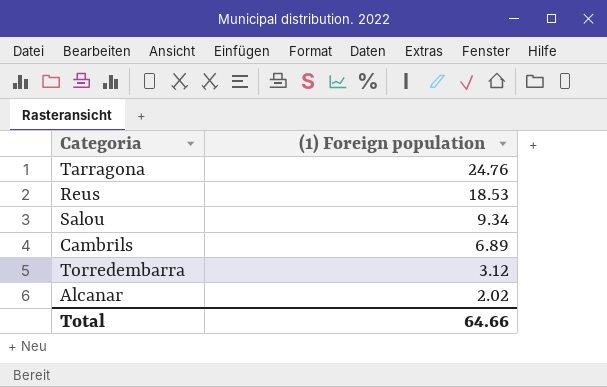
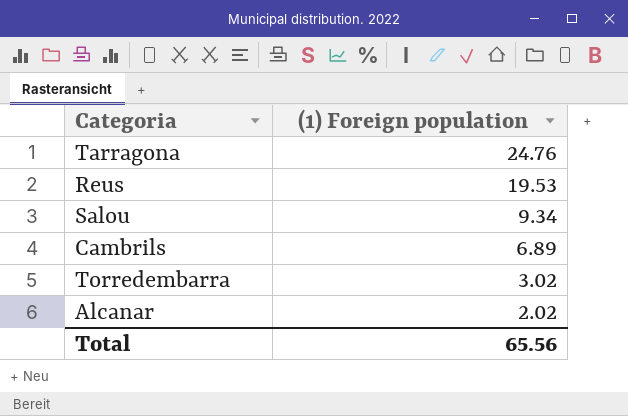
Reus | (1) Foreign population: 18.53 -> 19.53
Torredembarra | (1) Foreign population: 3.12 -> 3.02
Total | (1) Foreign population: 64.66 -> 65.56

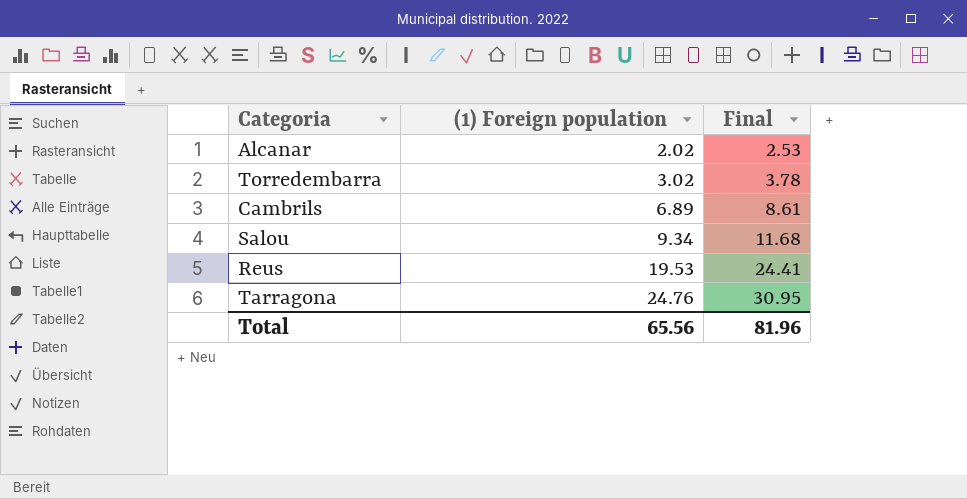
row order: (1) Foreign population descending -> (1) Foreign population ascending
column Final | formula: none -> [(1) Foreign population] * 1.25

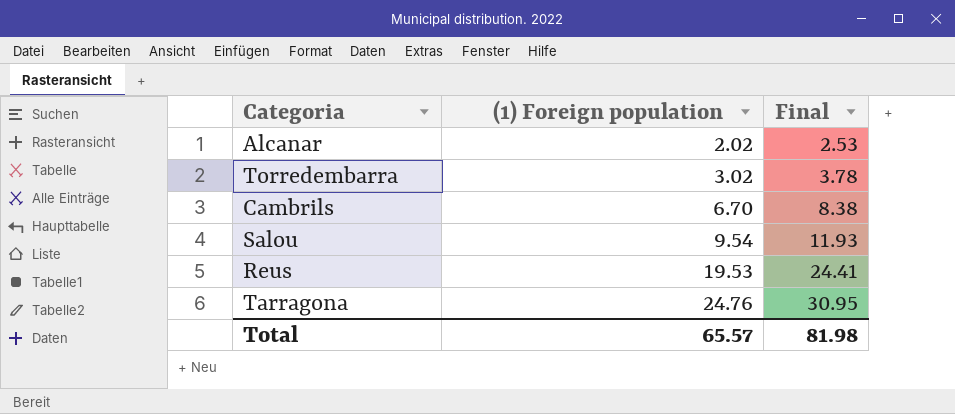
Cambrils | (1) Foreign population: 6.89 -> 6.70
Cambrils | Final: 8.61 -> 8.38
Salou | (1) Foreign population: 9.34 -> 9.54
Salou | Final: 11.68 -> 11.93
Total | (1) Foreign population: 65.56 -> 65.57
Total | Final: 81.96 -> 81.98

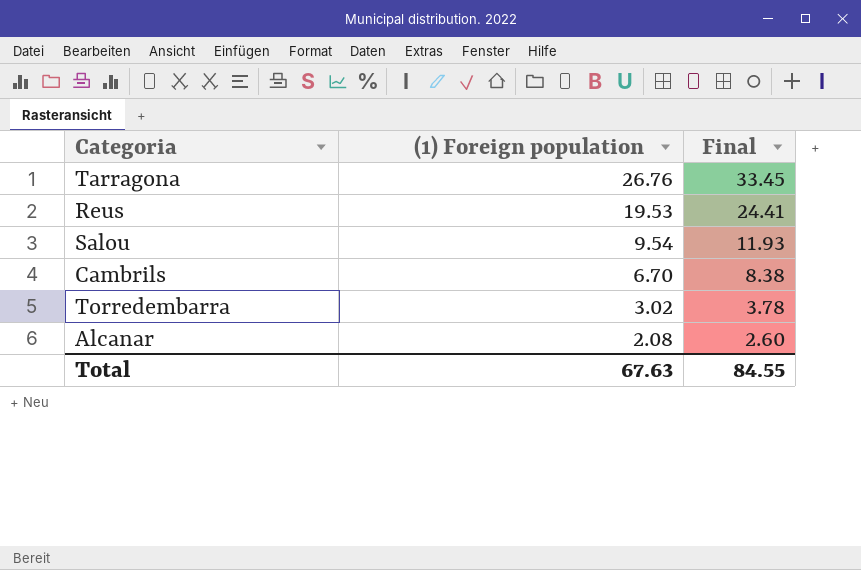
row order: (1) Foreign population ascending -> (1) Foreign population descending
Tarragona | (1) Foreign population: 24.76 -> 26.76
Tarragona | Final: 30.95 -> 33.45
Alcanar | (1) Foreign population: 2.02 -> 2.08
Alcanar | Final: 2.53 -> 2.60
Total | (1) Foreign population: 65.57 -> 67.63
Total | Final: 81.98 -> 84.55

